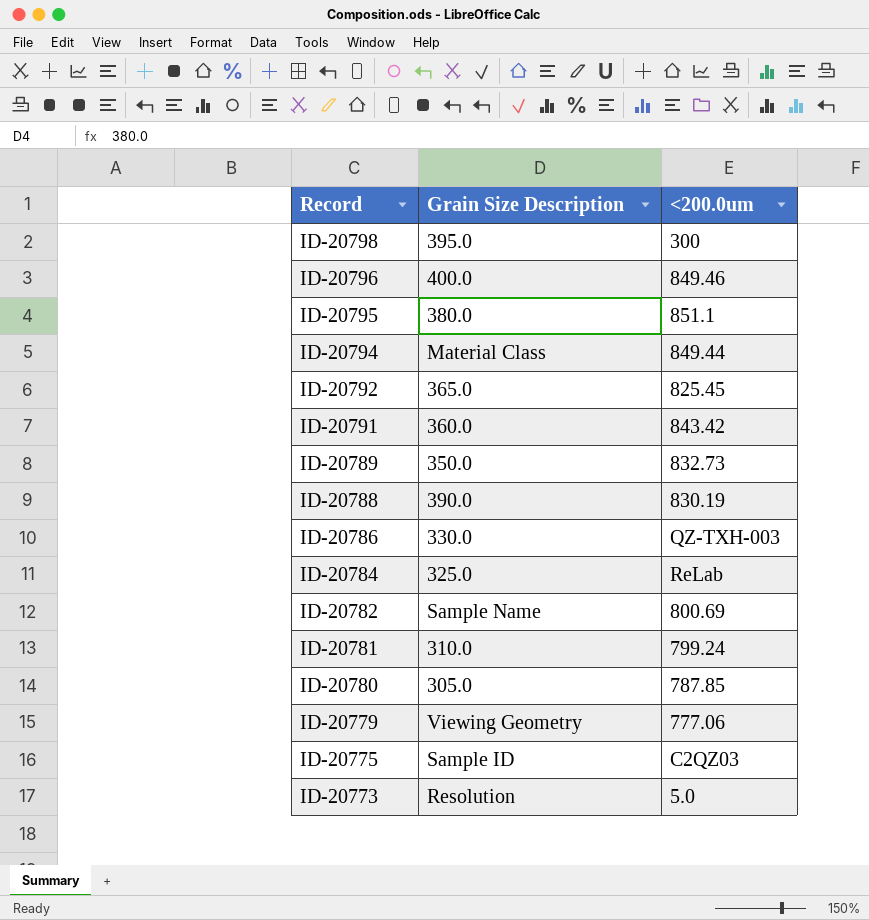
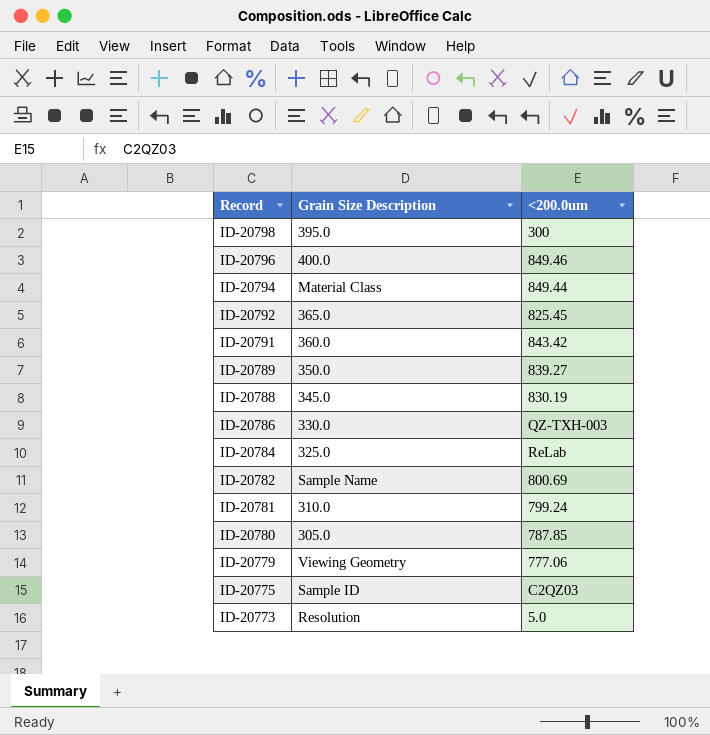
row ID-20795: 380.0 | 851.1 -> none
ID-20789 | <200.0um: 832.73 -> 839.27
ID-20788 | Grain Size Description: 390.0 -> 345.0

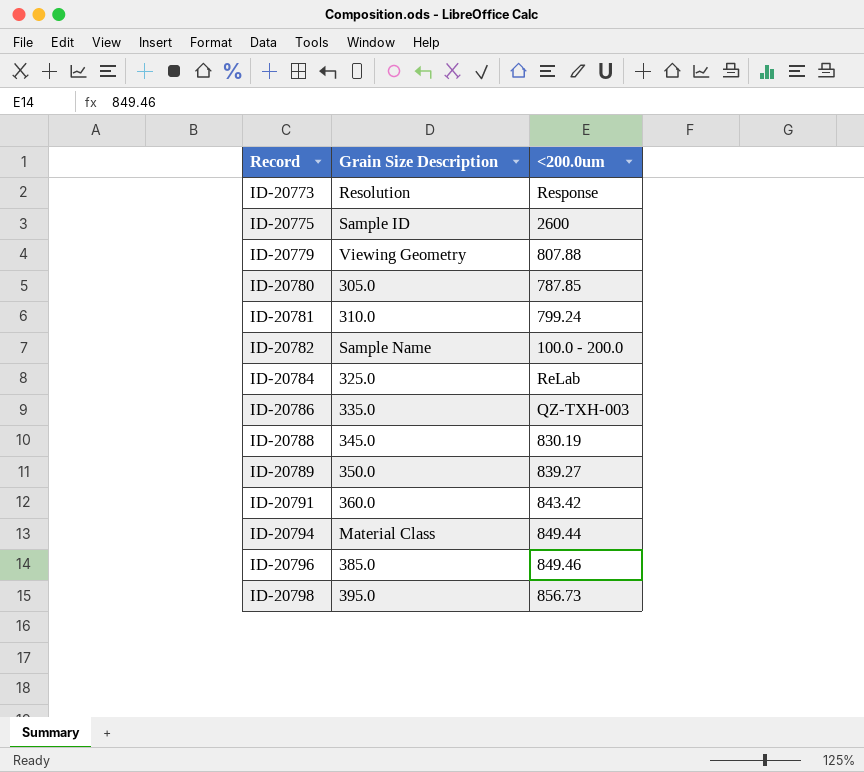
row order: Record descending -> Record ascending
row ID-20792: 365.0 | 825.45 -> none
ID-20773 | <200.0um: 5.0 -> Response
ID-20775 | <200.0um: C2QZ03 -> 2600
ID-20779 | <200.0um: 777.06 -> 807.88
ID-20782 | <200.0um: 800.69 -> 100.0 - 200.0
ID-20786 | Grain Size Description: 330.0 -> 335.0
ID-20796 | Grain Size Description: 400.0 -> 385.0
ID-20798 | <200.0um: 300 -> 856.73

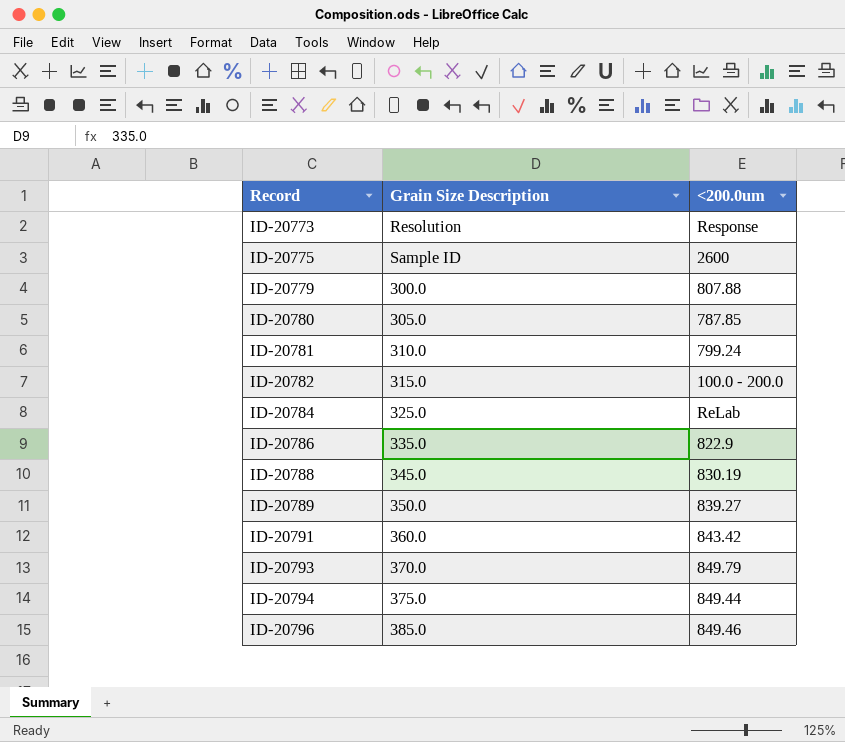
row ID-20798: 395.0 | 856.73 -> none
ID-20779 | Grain Size Description: Viewing Geometry -> 300.0
ID-20782 | Grain Size Description: Sample Name -> 315.0
ID-20786 | <200.0um: QZ-TXH-003 -> 822.9
row ID-20793: none -> 370.0 | 849.79
ID-20794 | Grain Size Description: Material Class -> 375.0

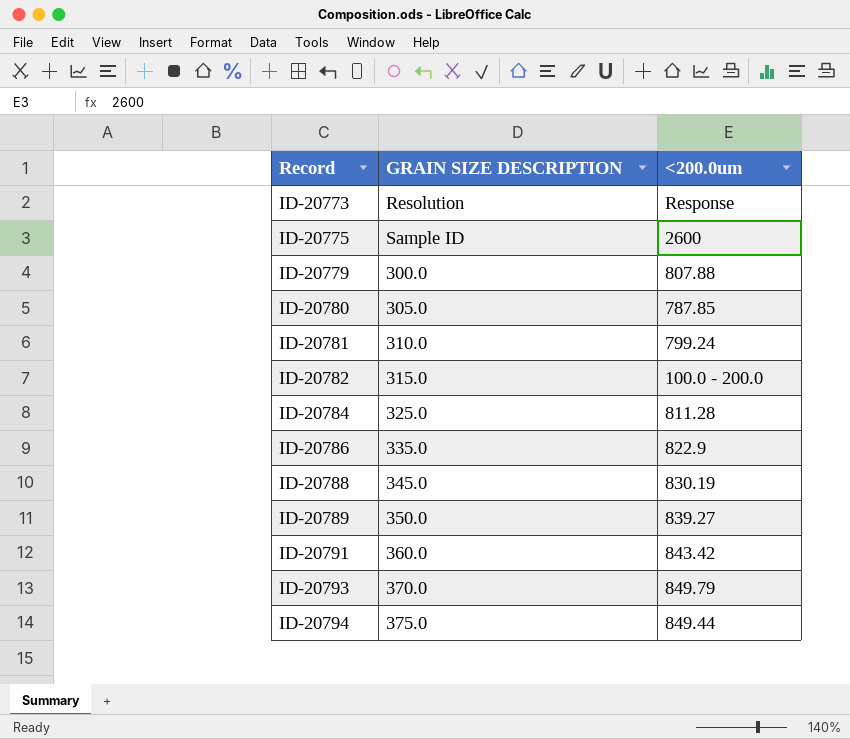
column name: Grain Size Description -> GRAIN SIZE DESCRIPTION
row ID-20796: 385.0 | 849.46 -> none
ID-20784 | <200.0um: ReLab -> 811.28

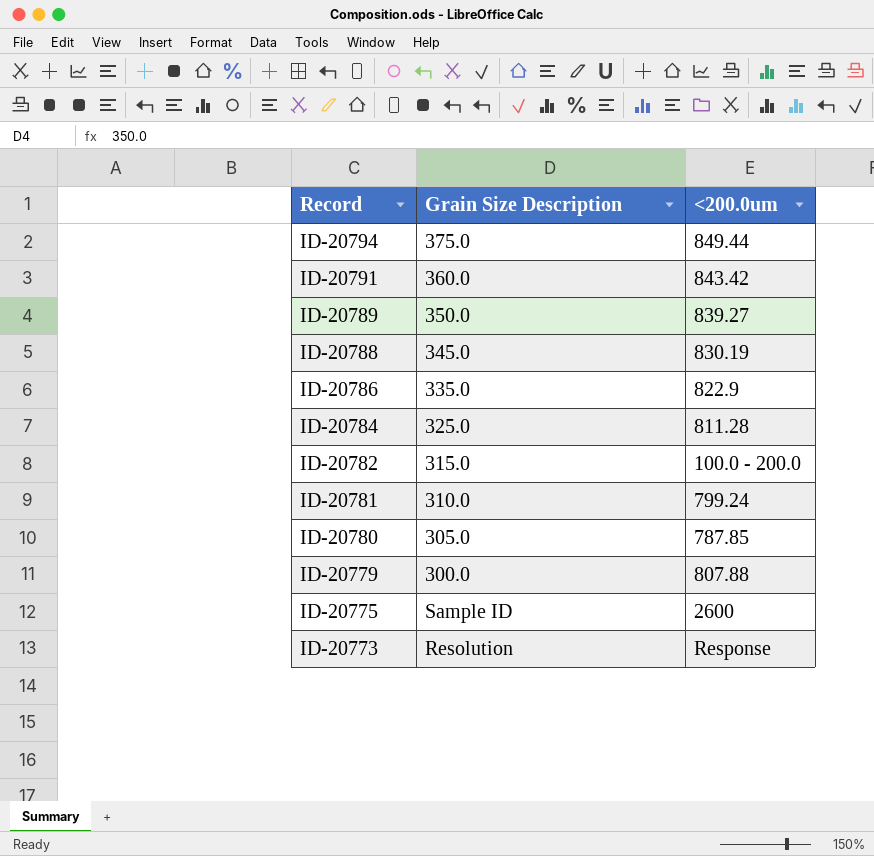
row order: Record ascending -> Record descending
column name: GRAIN SIZE DESCRIPTION -> Grain Size Description
row ID-20793: 370.0 | 849.79 -> none

